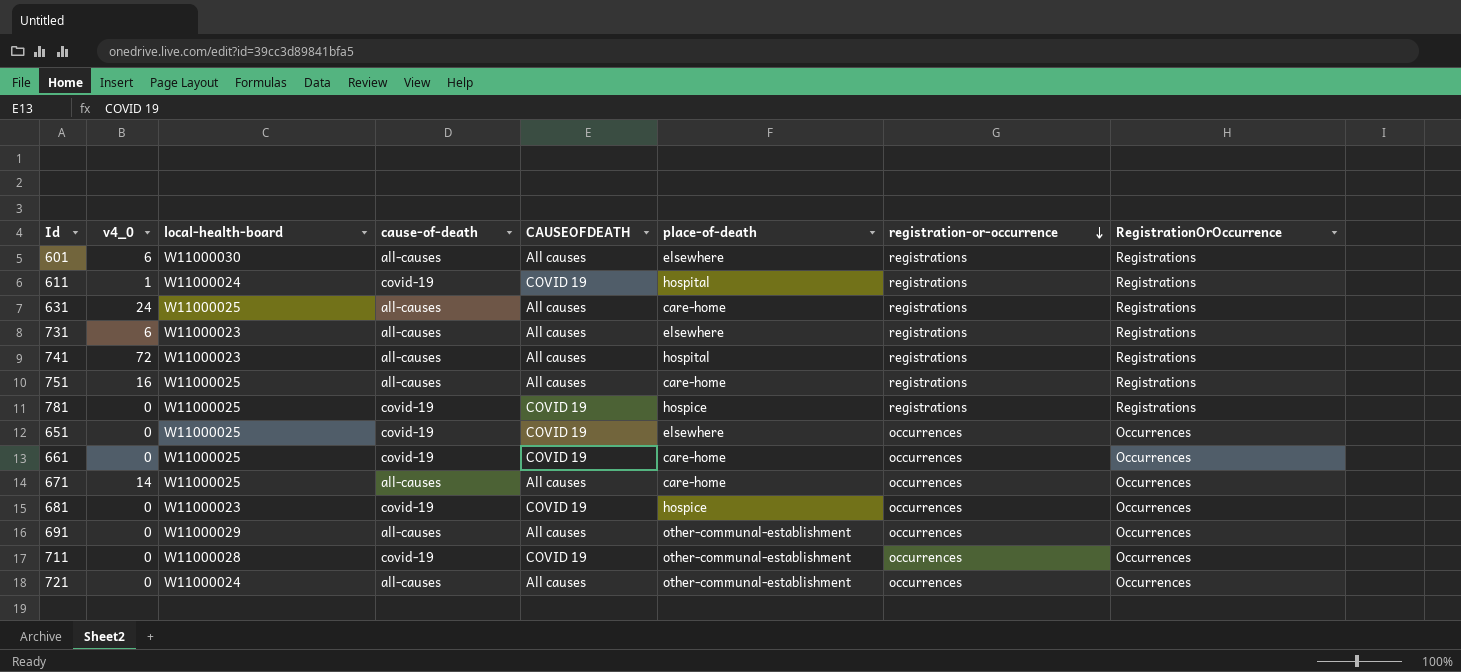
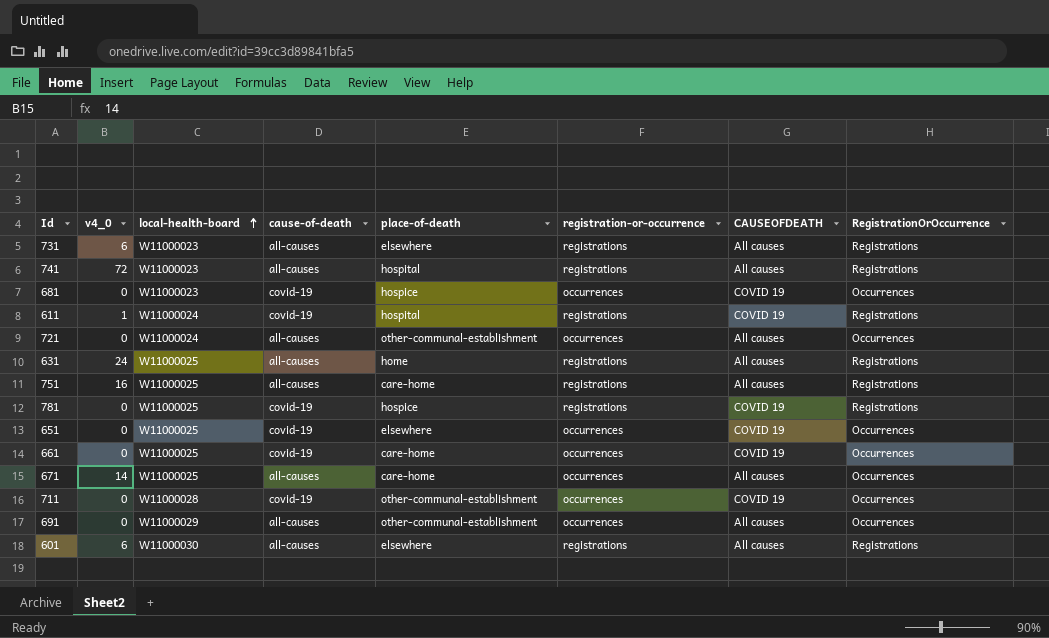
row order: registration-or-occurrence descending -> local-health-board ascending
column CAUSEOFDEATH | position: 5 -> 7
631 | place-of-death: care-home -> home

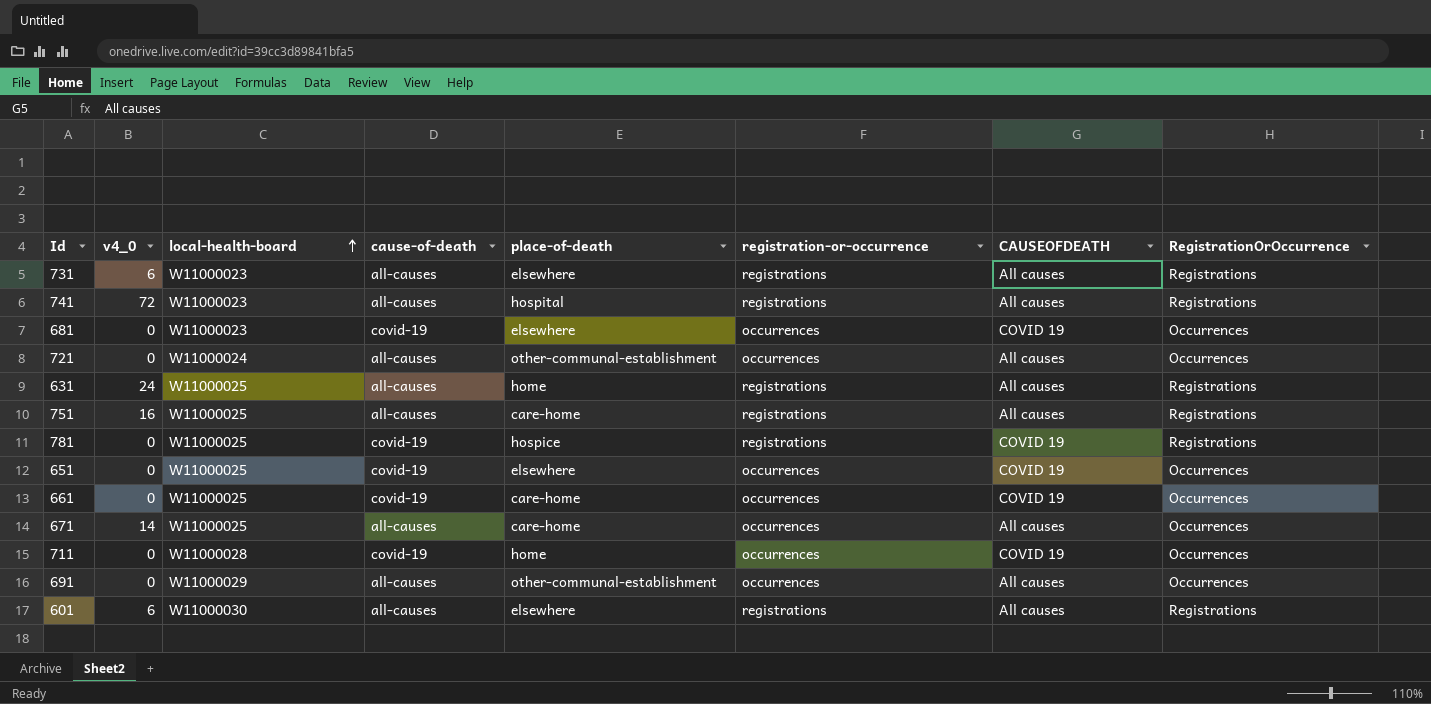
row 611: 1 | W11000024 | covid-19 | hospital | registrations | COVID 19 | Registrations -> none
681 | place-of-death: hospice -> elsewhere
711 | place-of-death: other-communal-establishment -> home

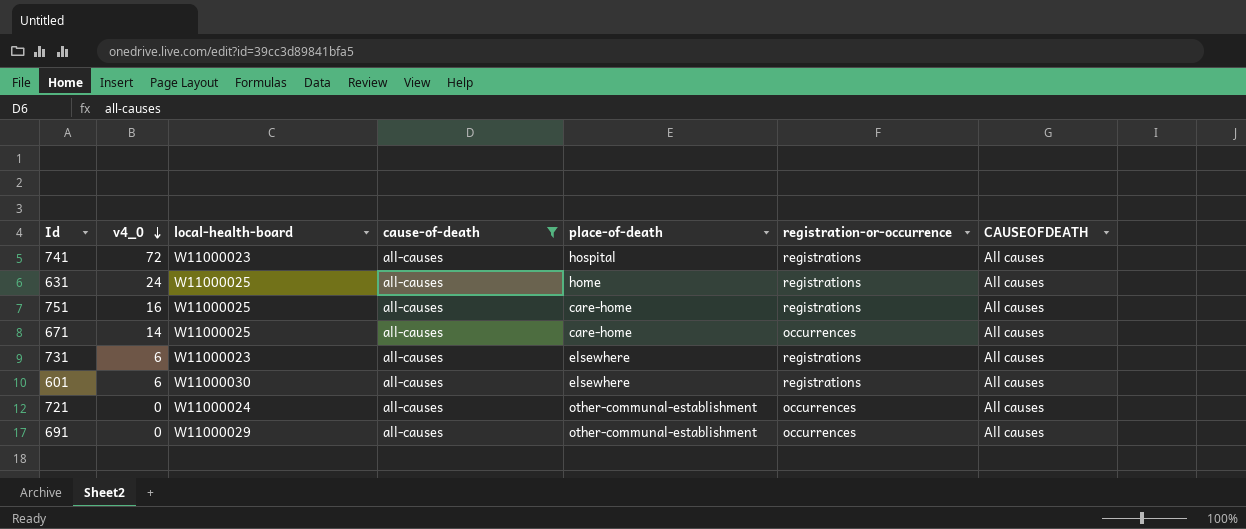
filter: none -> cause-of-death = all-causes
row order: local-health-board ascending -> v4_0 descending
column RegistrationOrOccurrence | position: 8 -> none

